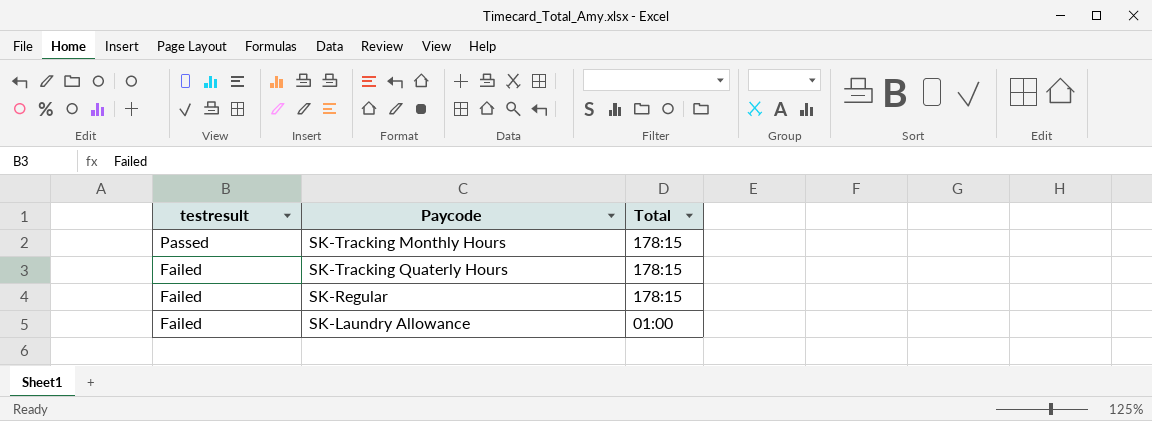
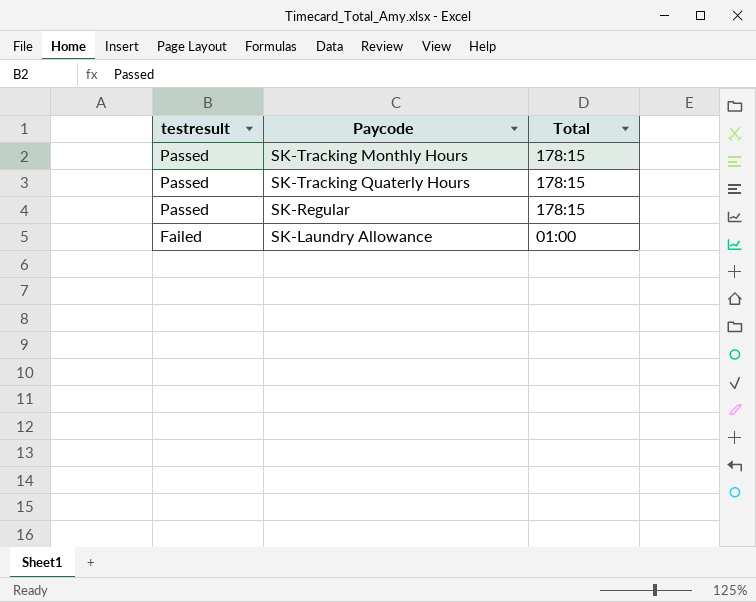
SK-Tracking Quaterly Hours | testresult: Failed -> Passed
SK-Regular | testresult: Failed -> Passed

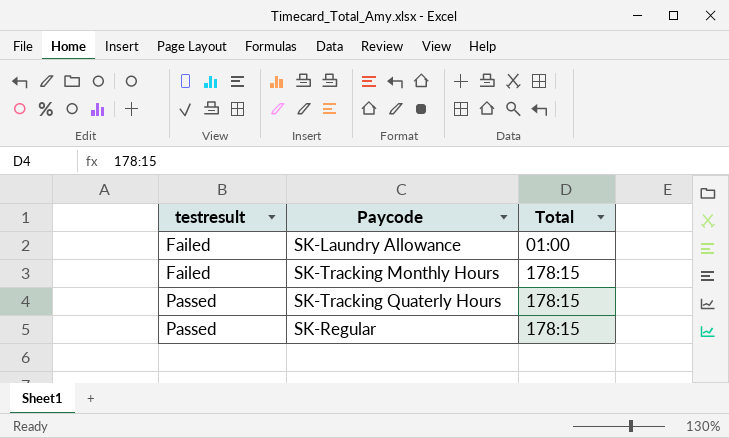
row order: testresult descending -> testresult ascending
SK-Tracking Monthly Hours | testresult: Passed -> Failed

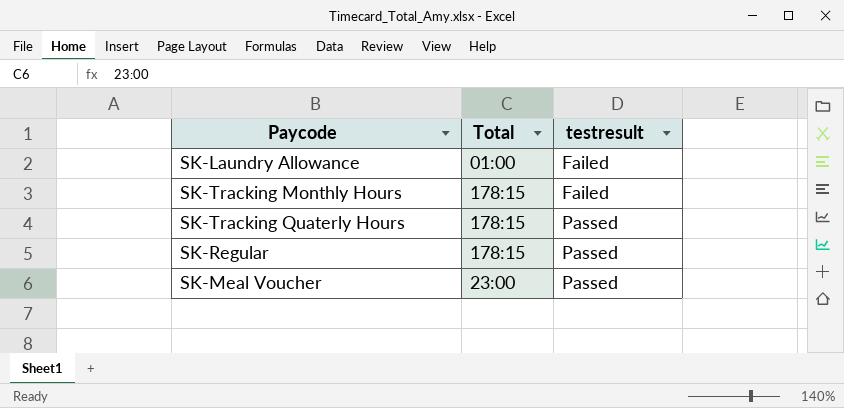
column testresult | position: 1 -> 3
row SK-Meal Voucher: none -> 23:00 | Passed

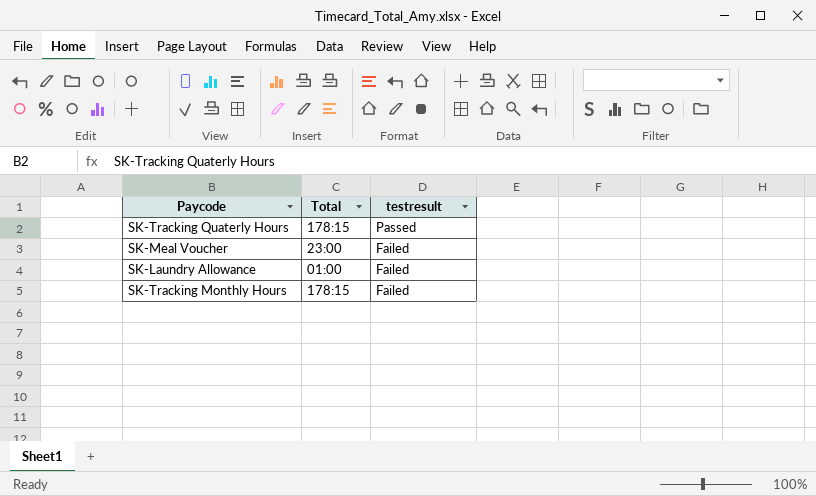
row order: testresult ascending -> testresult descending
row SK-Regular: 178:15 | Passed -> none
SK-Meal Voucher | testresult: Passed -> Failed

